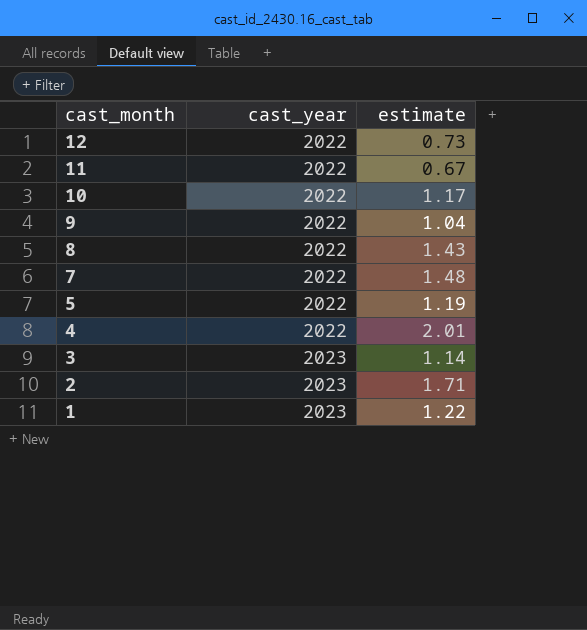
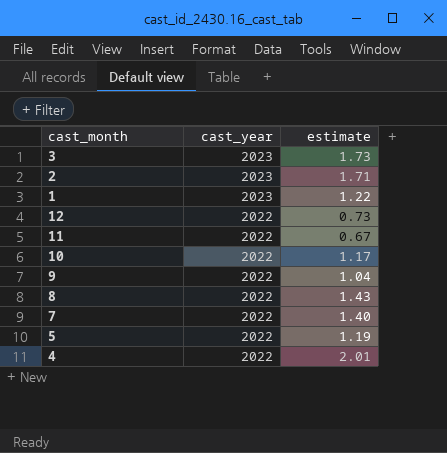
row order: cast_month descending -> cast_year descending
3 | estimate: 1.14 -> 1.73
7 | estimate: 1.48 -> 1.40

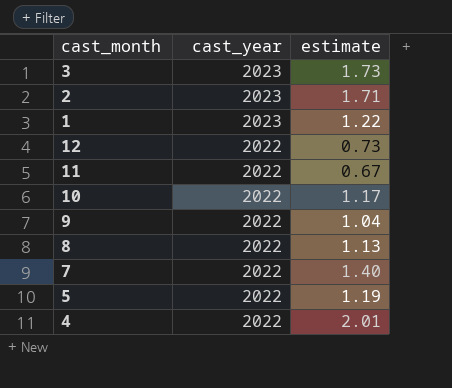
8 | estimate: 1.43 -> 1.13

